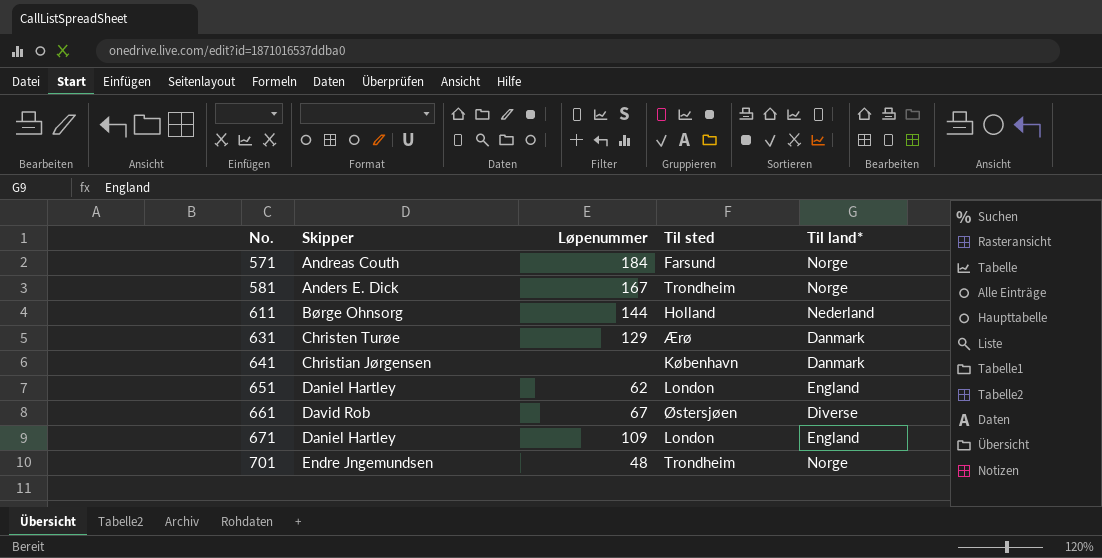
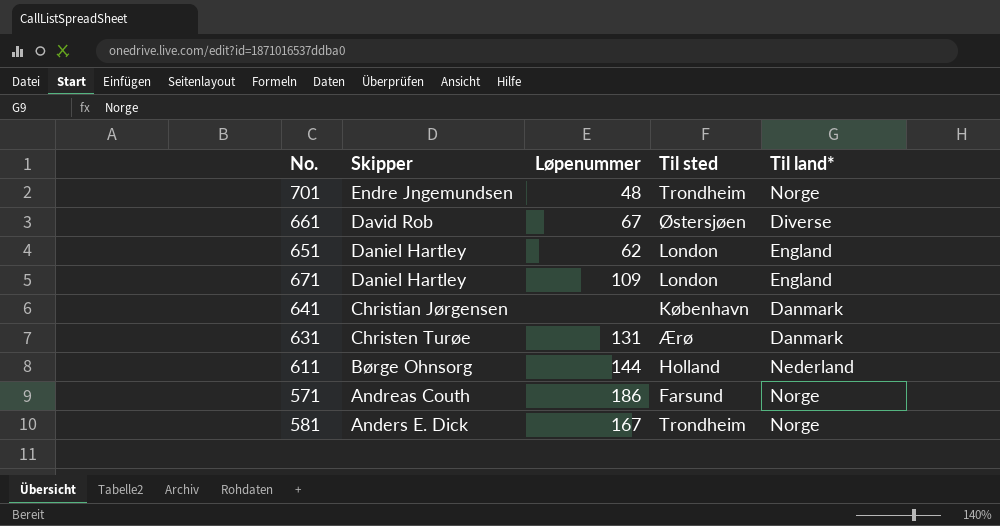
row order: No. ascending -> Skipper descending
631 | Løpenummer: 129 -> 131
571 | Løpenummer: 184 -> 186

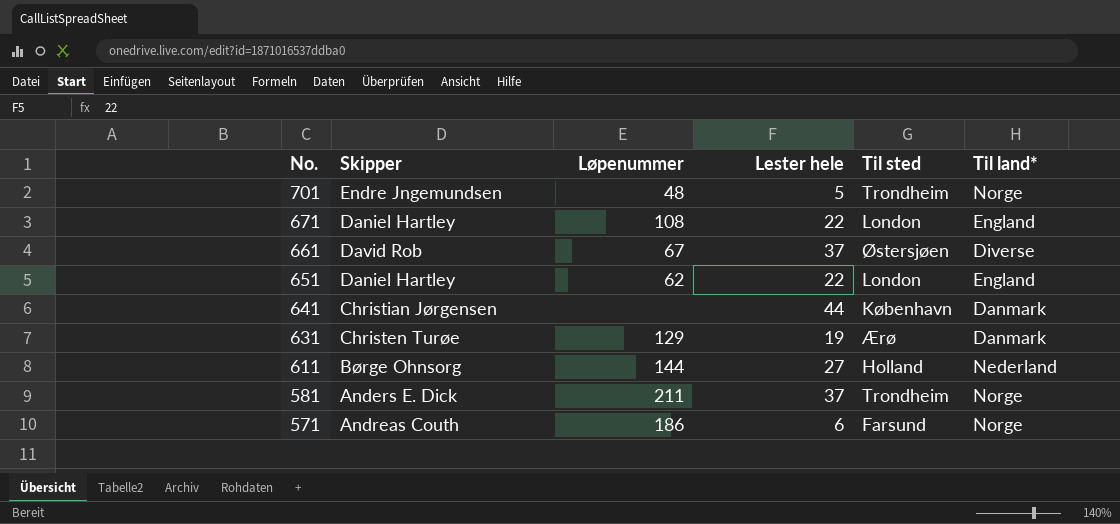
row order: Skipper descending -> No. descending
column Lester hele | position: none -> 4
671 | Løpenummer: 109 -> 108
631 | Løpenummer: 131 -> 129
581 | Løpenummer: 167 -> 211

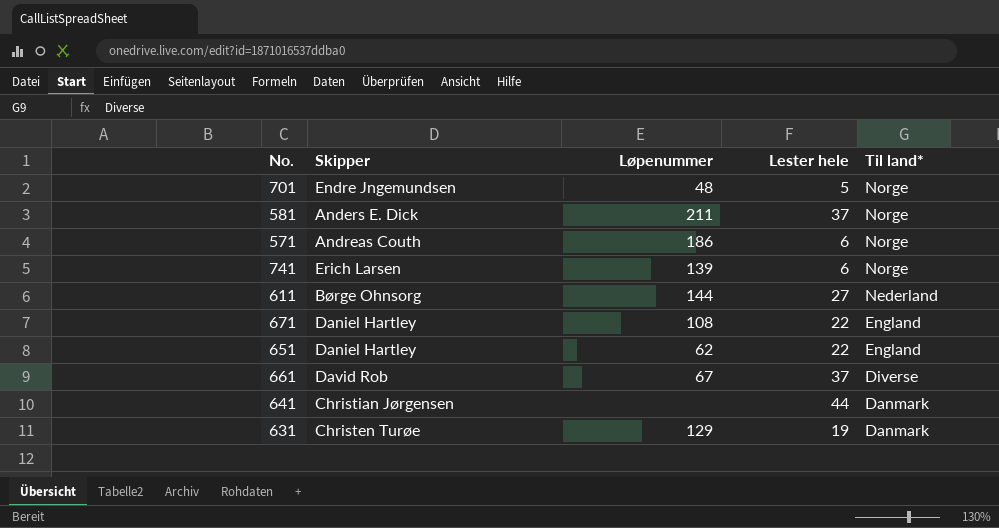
row order: No. descending -> Til land* descending
column Til sted | position: 5 -> none
row 741: none -> Erich Larsen | 139 | 6 | Norge

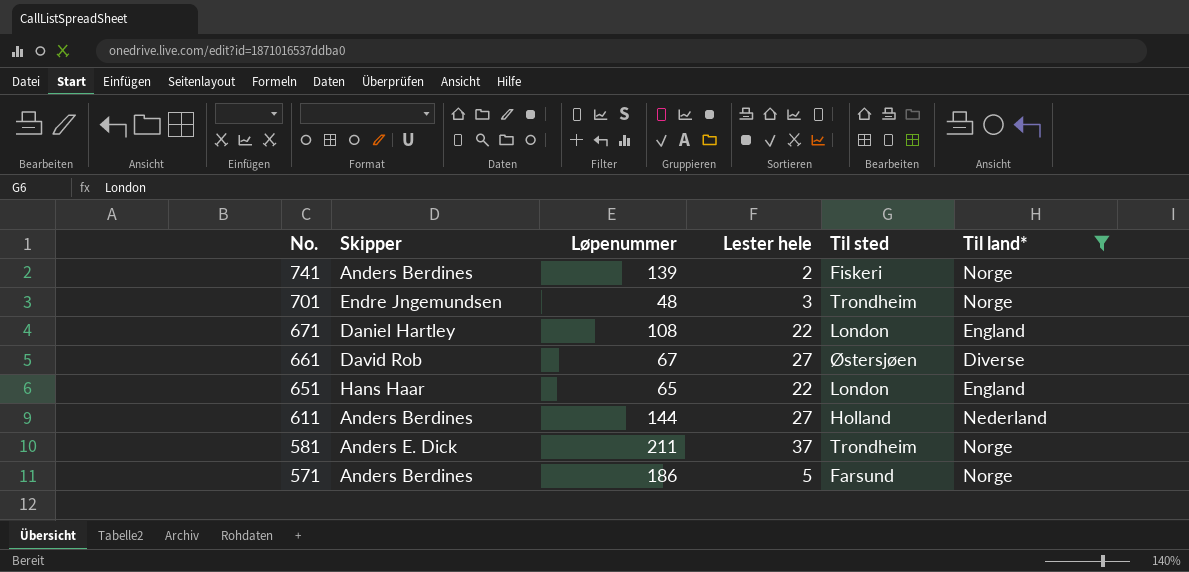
filter: none -> Til land* != Danmark
row order: Til land* descending -> No. descending
column Til sted | position: none -> 5
741 | Skipper: Erich Larsen -> Anders Berdines
741 | Lester hele: 6 -> 2
701 | Lester hele: 5 -> 3
661 | Lester hele: 37 -> 27
651 | Skipper: Daniel Hartley -> Hans Haar
651 | Løpenummer: 62 -> 65
611 | Skipper: Børge Ohnsorg -> Anders Berdines
571 | Skipper: Andreas Couth -> Anders Berdines
571 | Lester hele: 6 -> 5

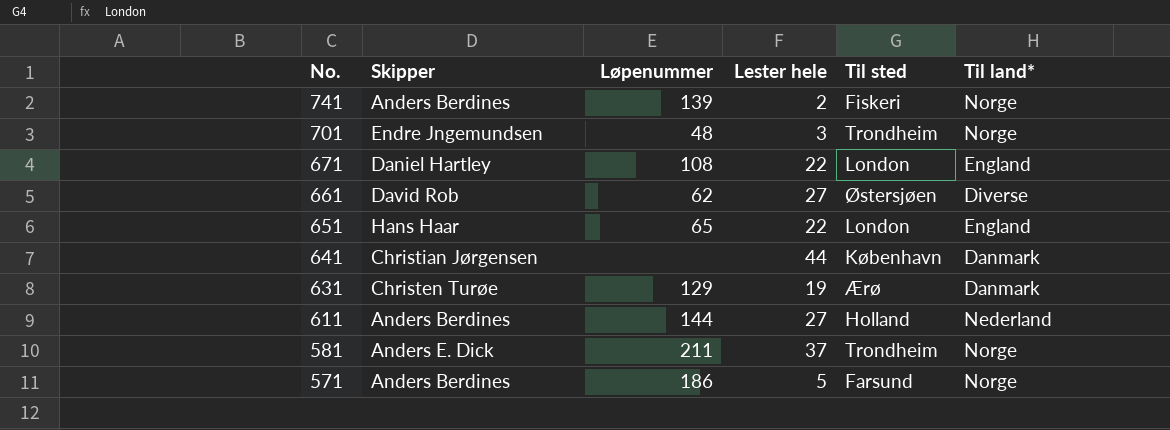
filter: Til land* != Danmark -> none
661 | Løpenummer: 67 -> 62

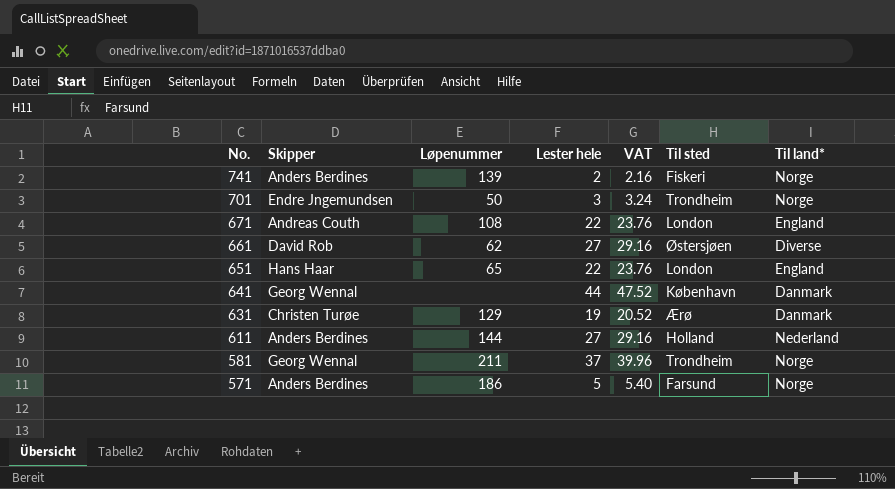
column VAT | formula: none -> [Lester hele] * 1.08
701 | Løpenummer: 48 -> 50
671 | Skipper: Daniel Hartley -> Andreas Couth
641 | Skipper: Christian Jørgensen -> Georg Wennal
581 | Skipper: Anders E. Dick -> Georg Wennal

